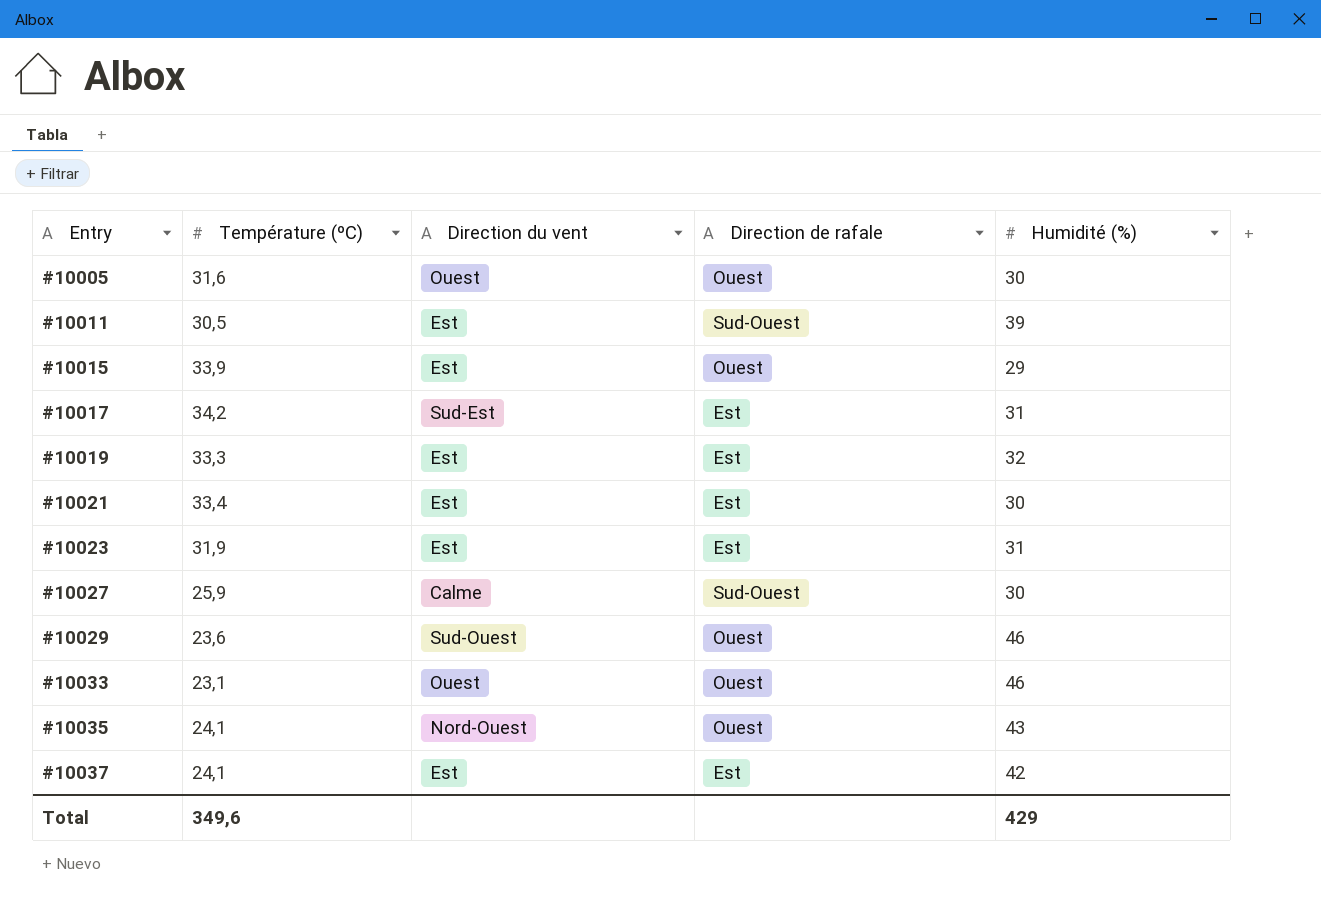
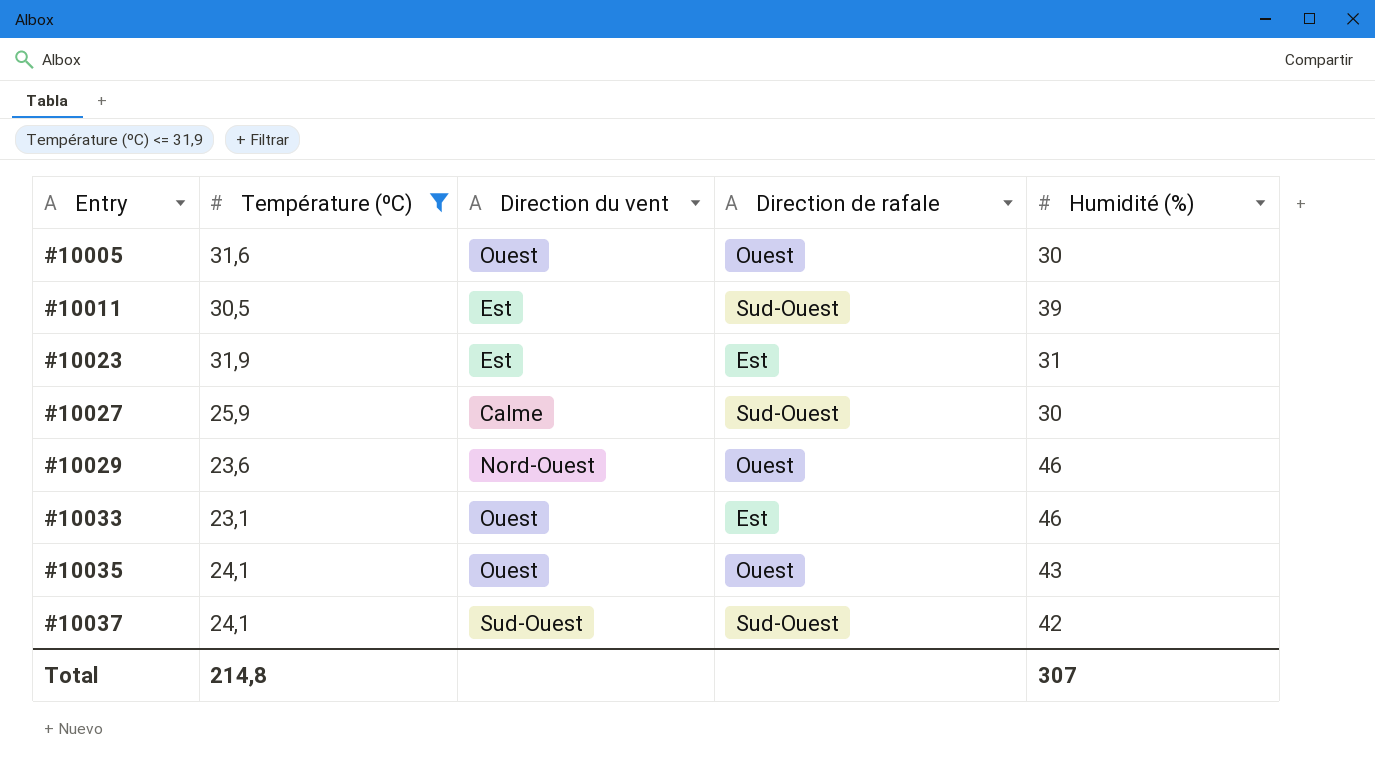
filter: none -> Température (ºC) <= 31,9
#10029 | Direction du vent: Sud-Ouest -> Nord-Ouest
#10033 | Direction de rafale: Ouest -> Est
#10035 | Direction du vent: Nord-Ouest -> Ouest
#10037 | Direction du vent: Est -> Sud-Ouest
#10037 | Direction de rafale: Est -> Sud-Ouest
Total | Température (ºC): 349,6 -> 214,8
Total | Humidité (%): 429 -> 307

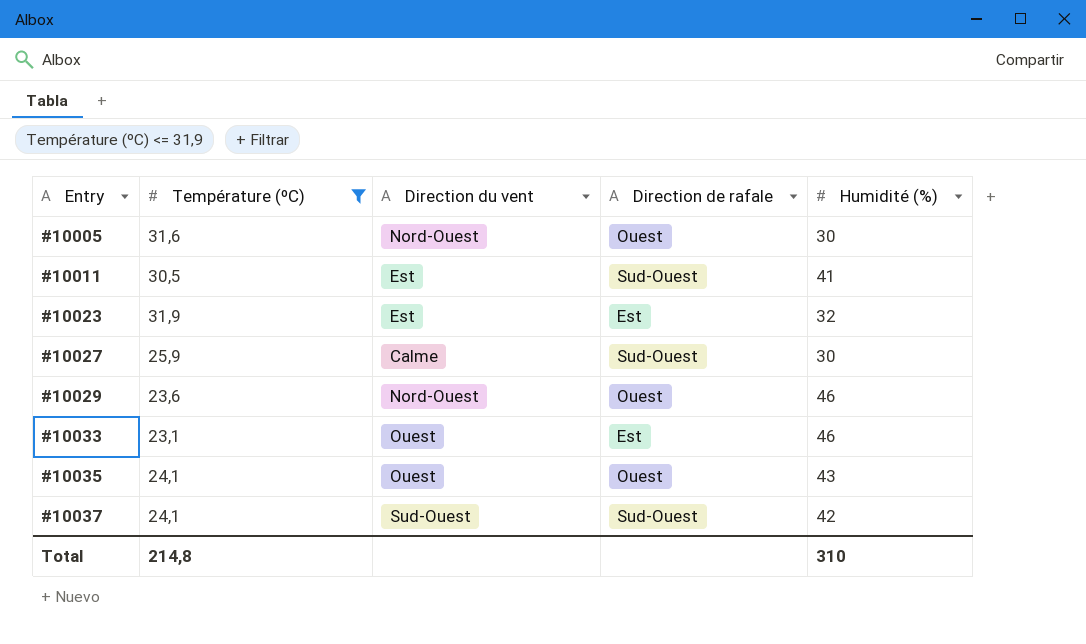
#10005 | Direction du vent: Ouest -> Nord-Ouest
#10011 | Humidité (%): 39 -> 41
#10023 | Humidité (%): 31 -> 32
Total | Humidité (%): 307 -> 310

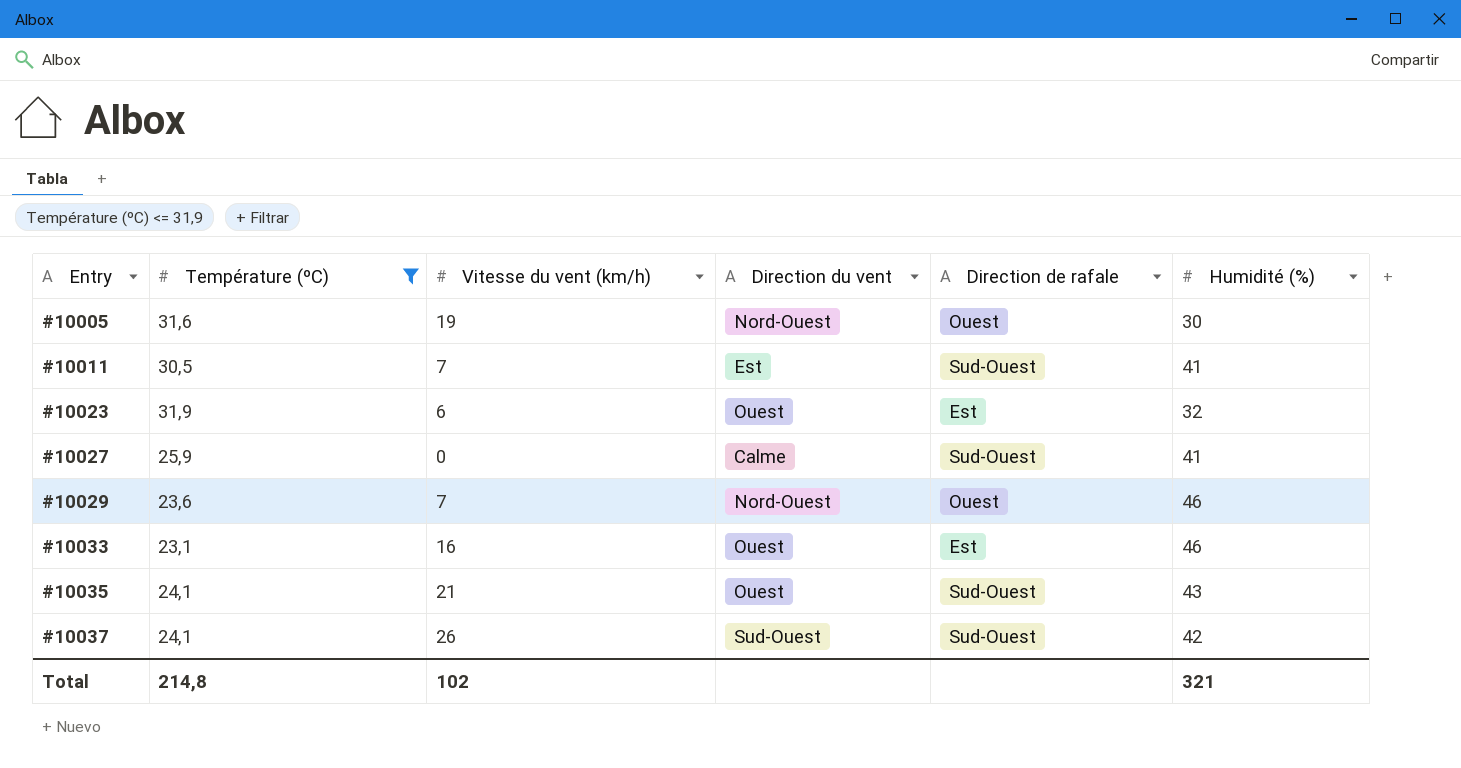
column Vitesse du vent (km/h) | position: none -> 3
#10023 | Direction du vent: Est -> Ouest
#10027 | Humidité (%): 30 -> 41
#10035 | Direction de rafale: Ouest -> Sud-Ouest
Total | Humidité (%): 310 -> 321

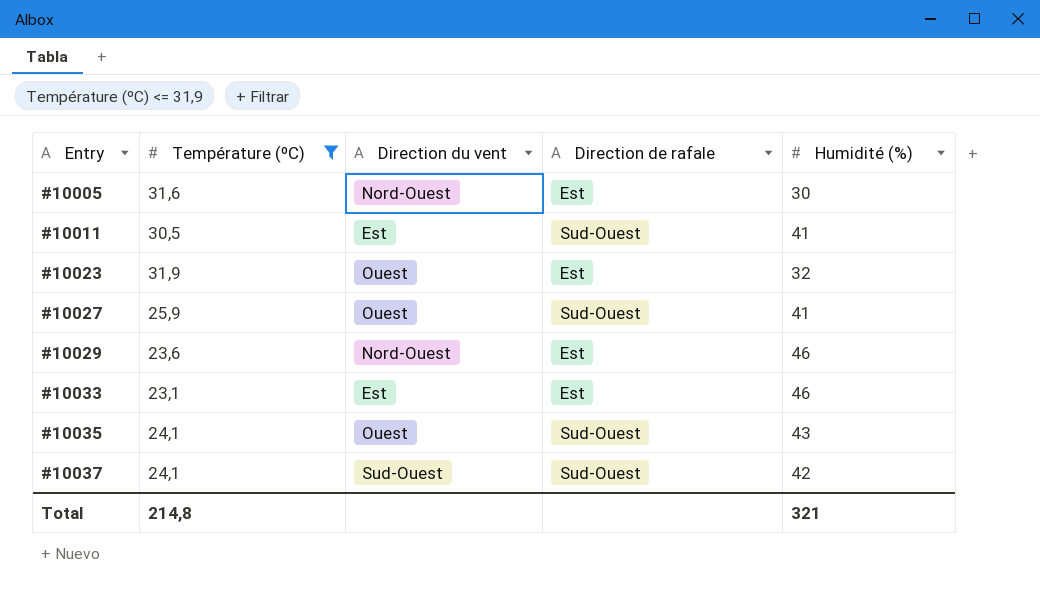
column Vitesse du vent (km/h) | position: 3 -> none
#10005 | Direction de rafale: Ouest -> Est
#10027 | Direction du vent: Calme -> Ouest
#10029 | Direction de rafale: Ouest -> Est
#10033 | Direction du vent: Ouest -> Est

